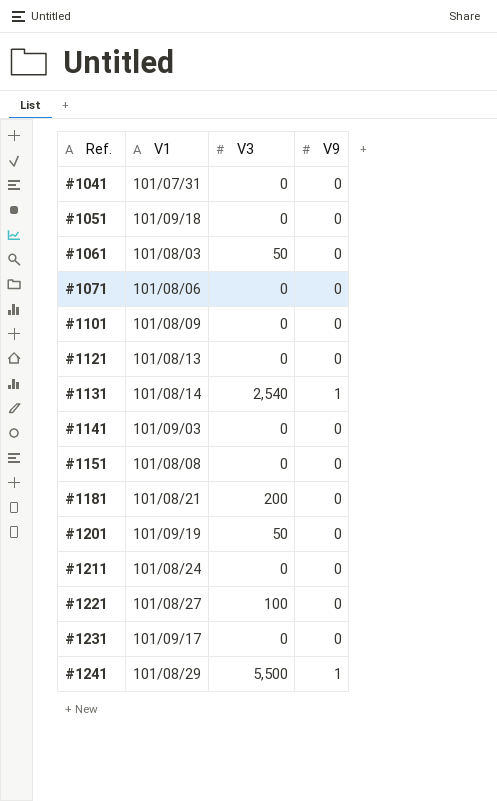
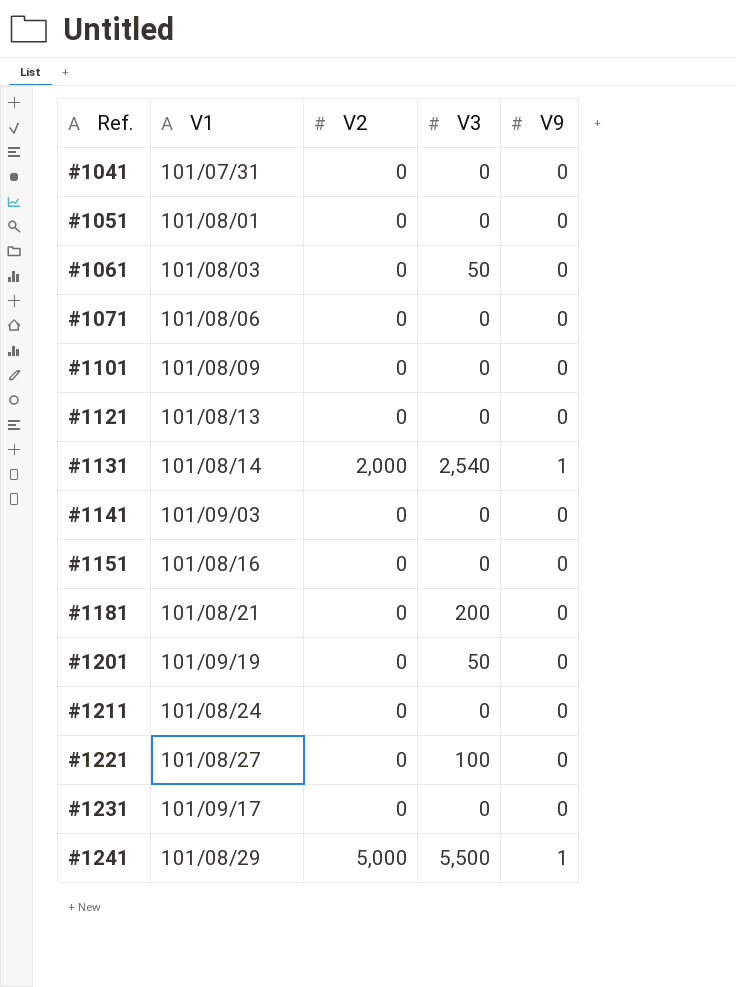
column V2 | position: none -> 3
#1051 | V1: 101/09/18 -> 101/08/01
#1151 | V1: 101/08/08 -> 101/08/16

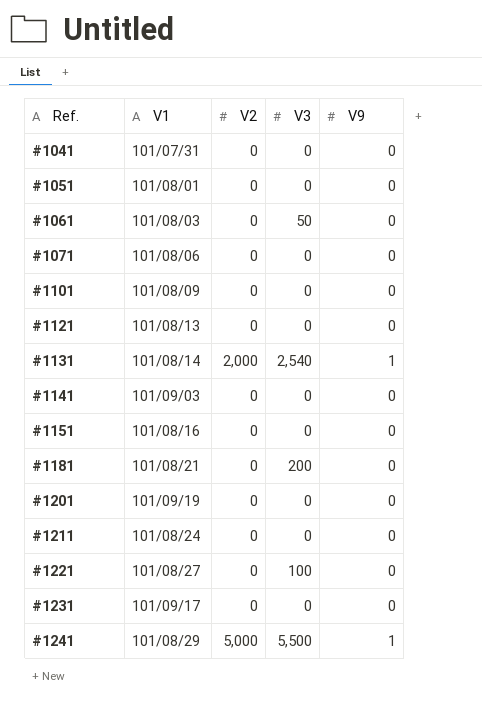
#1201 | V3: 50 -> 0

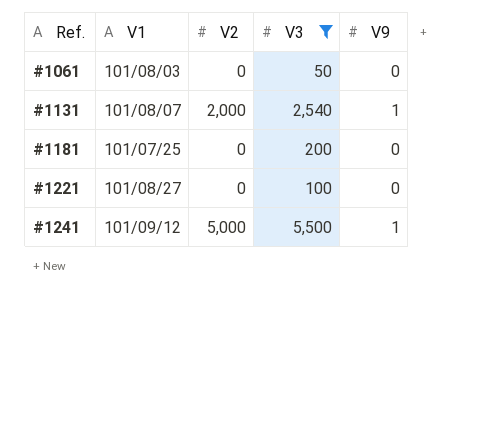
filter: none -> V3 != 0
#1131 | V1: 101/08/14 -> 101/08/07
#1181 | V1: 101/08/21 -> 101/07/25
#1241 | V1: 101/08/29 -> 101/09/12

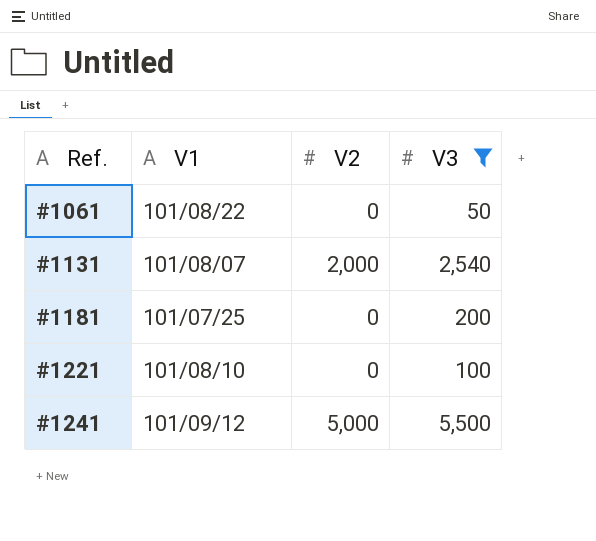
column V9 | position: 5 -> none
#1061 | V1: 101/08/03 -> 101/08/22
#1221 | V1: 101/08/27 -> 101/08/10

